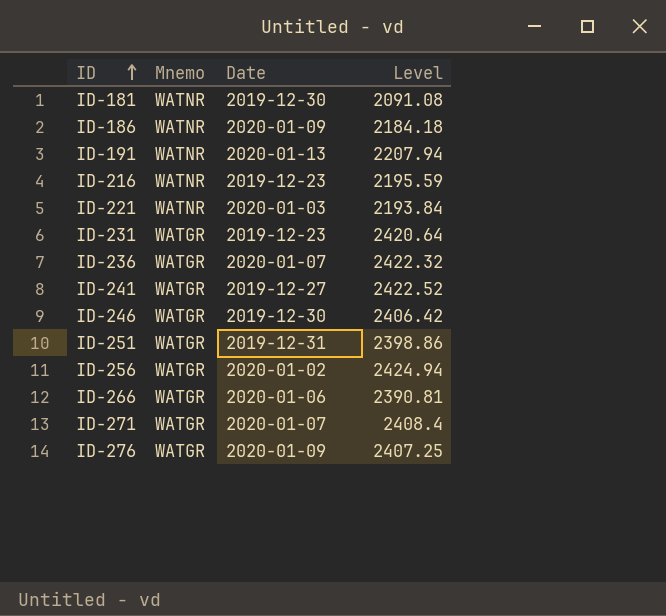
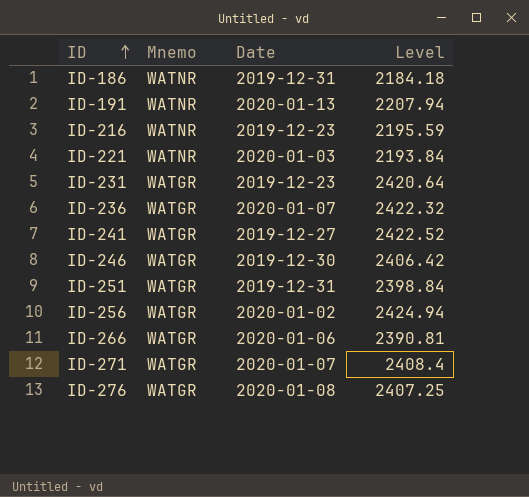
row ID-181: WATNR | 2019-12-30 | 2091.08 -> none
ID-186 | Date: 2020-01-09 -> 2019-12-31
ID-251 | Level: 2398.86 -> 2398.84
ID-276 | Date: 2020-01-09 -> 2020-01-08

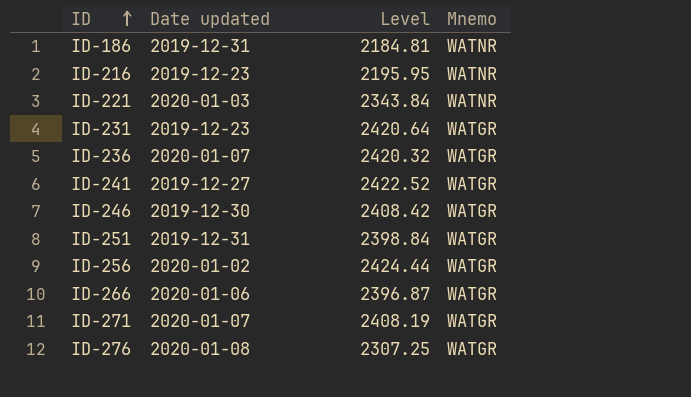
column name: Date -> Date updated
column Mnemo | position: 2 -> 4
row ID-191: WATNR | 2020-01-13 | 2207.94 -> none
ID-186 | Level: 2184.18 -> 2184.81
ID-216 | Level: 2195.59 -> 2195.95
ID-221 | Level: 2193.84 -> 2343.84
ID-236 | Level: 2422.32 -> 2420.32
ID-246 | Level: 2406.42 -> 2408.42
ID-256 | Level: 2424.94 -> 2424.44
ID-266 | Level: 2390.81 -> 2396.87
ID-271 | Level: 2408.4 -> 2408.19
ID-276 | Level: 2407.25 -> 2307.25

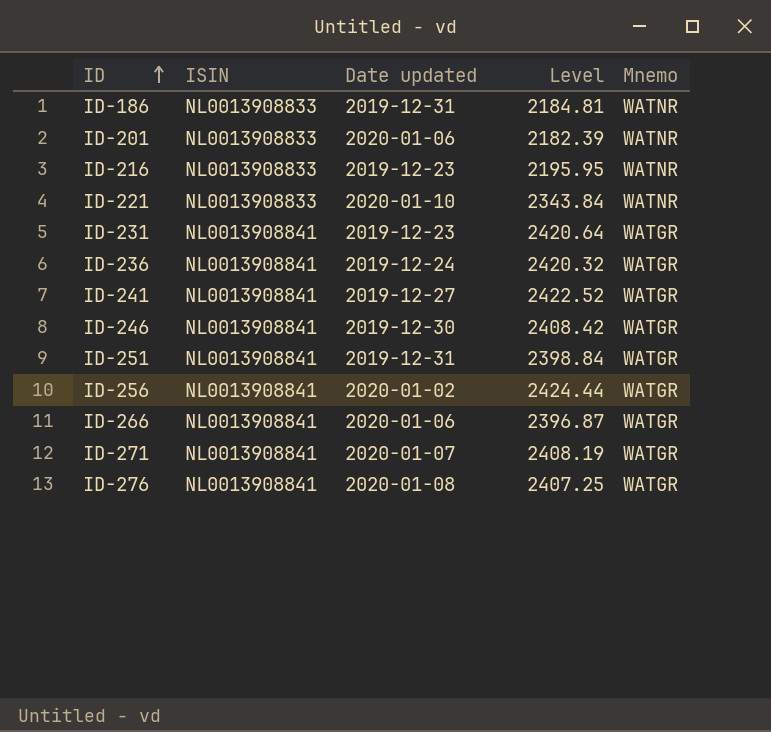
column ISIN | position: none -> 2
row ID-201: none -> NL0013908833 | 2020-01-06 | 2182.39 | WATNR
ID-221 | Date updated: 2020-01-03 -> 2020-01-10
ID-236 | Date updated: 2020-01-07 -> 2019-12-24
ID-276 | Level: 2307.25 -> 2407.25

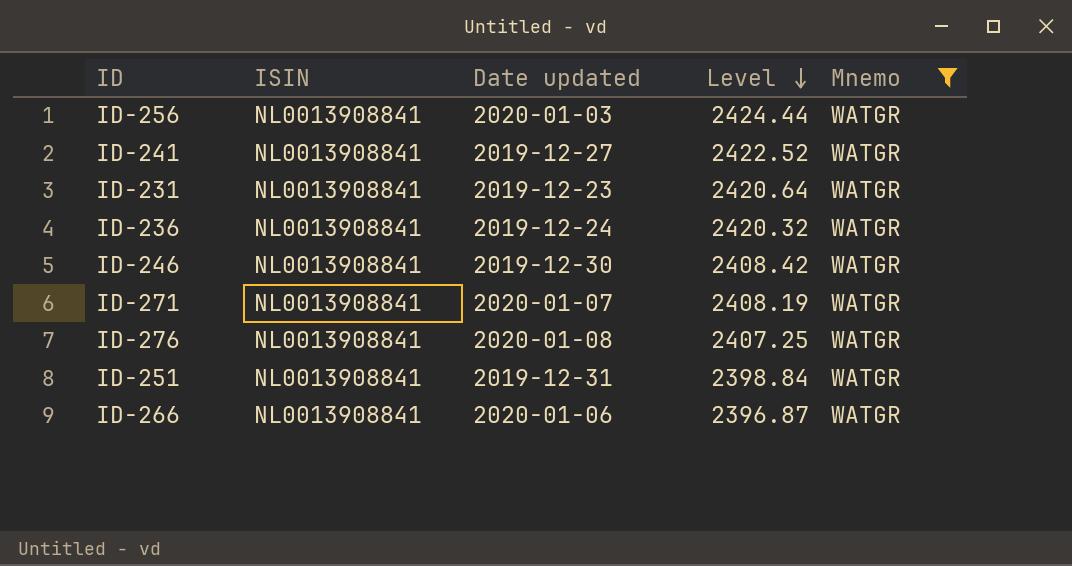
filter: none -> Mnemo = WATGR
row order: ID ascending -> Level descending
ID-256 | Date updated: 2020-01-02 -> 2020-01-03

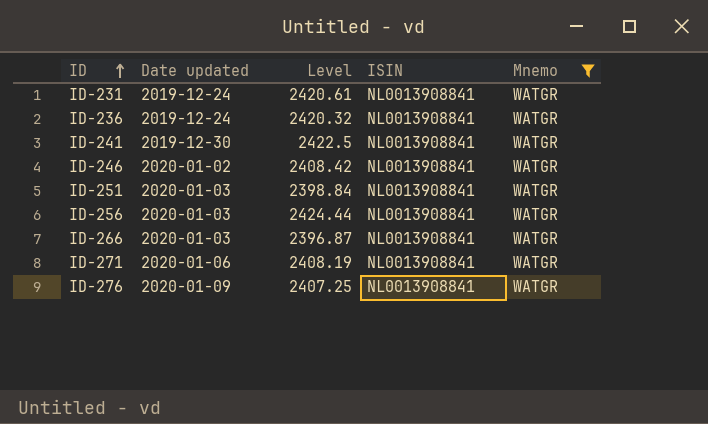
row order: Level descending -> ID ascending
column ISIN | position: 2 -> 4
ID-231 | Date updated: 2019-12-23 -> 2019-12-24
ID-231 | Level: 2420.64 -> 2420.61
ID-241 | Date updated: 2019-12-27 -> 2019-12-30
ID-241 | Level: 2422.52 -> 2422.5
ID-246 | Date updated: 2019-12-30 -> 2020-01-02
ID-251 | Date updated: 2019-12-31 -> 2020-01-03
ID-266 | Date updated: 2020-01-06 -> 2020-01-03
ID-271 | Date updated: 2020-01-07 -> 2020-01-06
ID-276 | Date updated: 2020-01-08 -> 2020-01-09

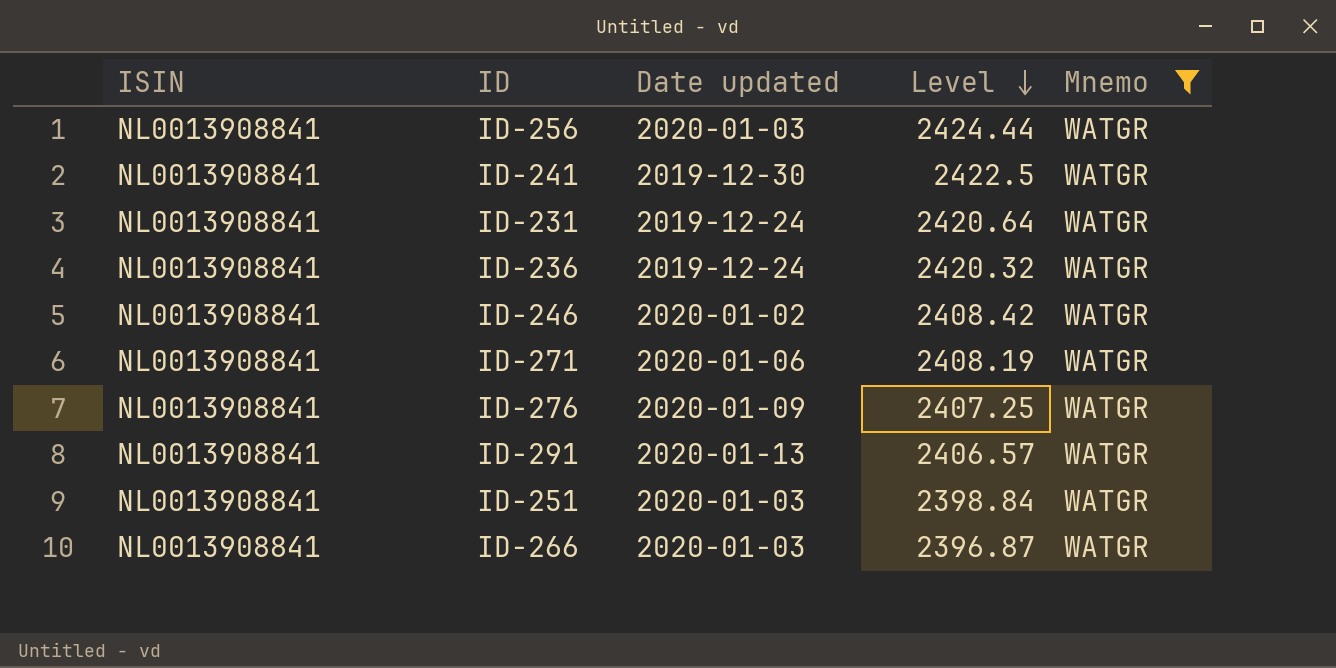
row order: ID ascending -> Level descending
column ISIN | position: 4 -> 1
ID-231 | Level: 2420.61 -> 2420.64
row ID-291: none -> NL0013908841 | 2020-01-13 | 2406.57 | WATGR

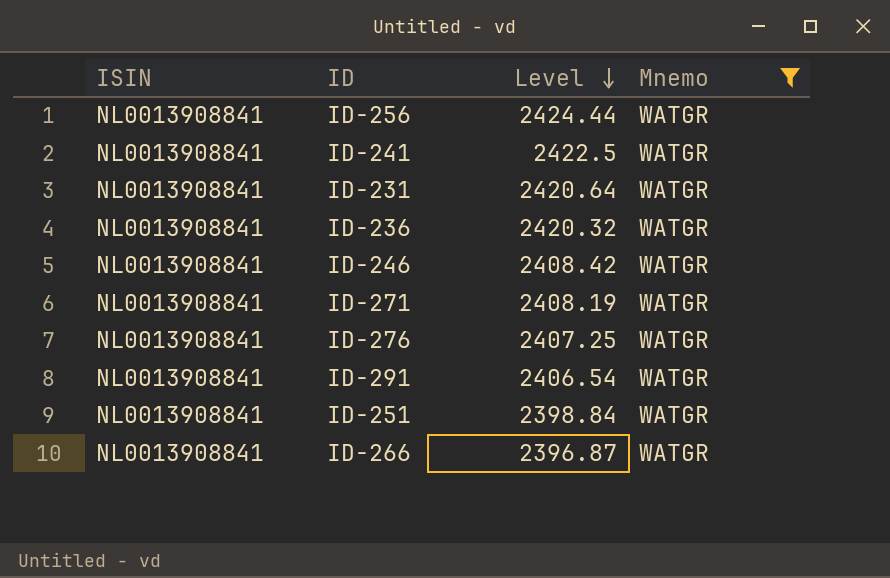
column Date updated | position: 3 -> none
ID-291 | Level: 2406.57 -> 2406.54

